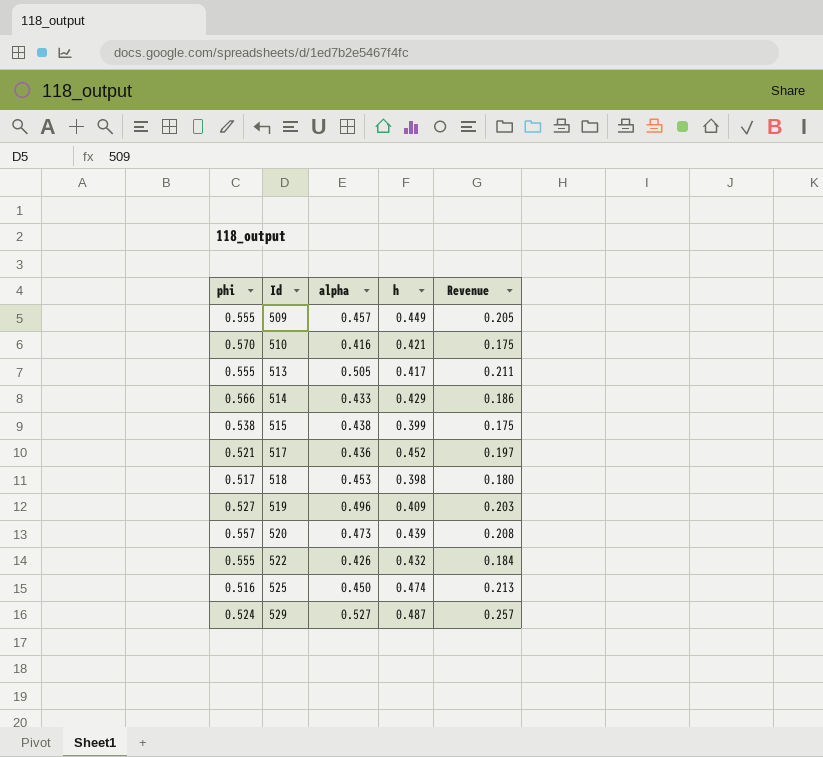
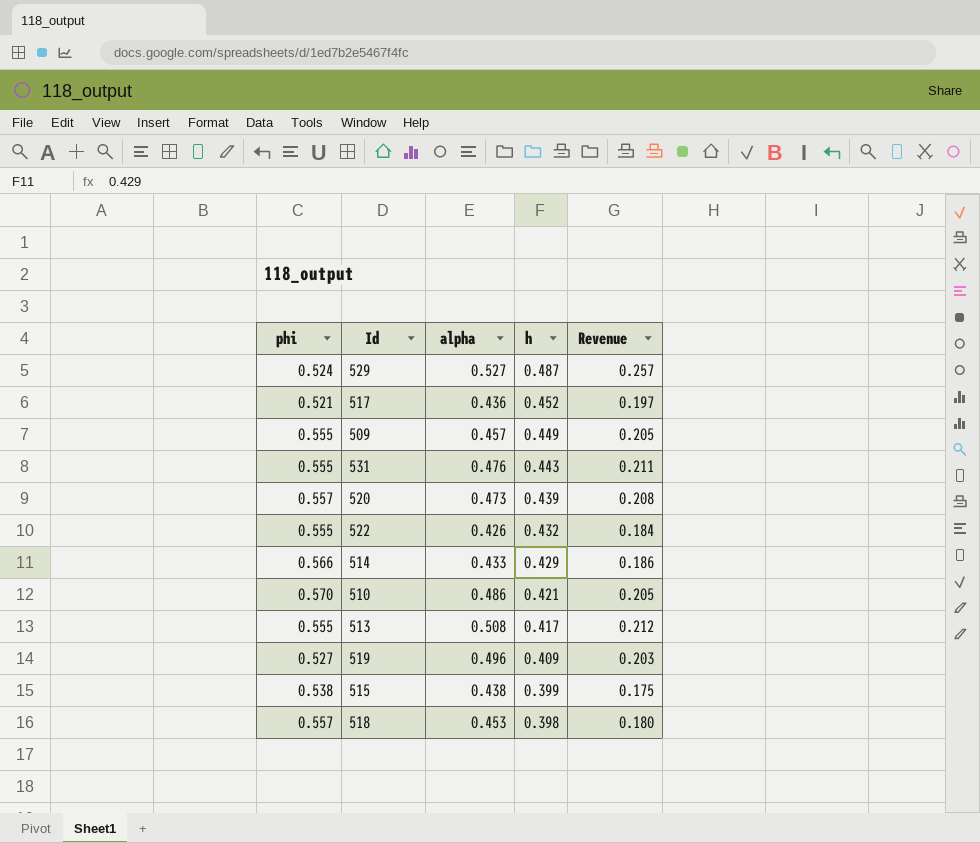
row order: Id ascending -> h descending
row 525: 0.516 | 0.450 | 0.474 | 0.213 -> none
row 531: none -> 0.555 | 0.476 | 0.443 | 0.211
510 | alpha: 0.416 -> 0.486
510 | Revenue: 0.175 -> 0.205
513 | alpha: 0.505 -> 0.508
513 | Revenue: 0.211 -> 0.212
518 | phi: 0.517 -> 0.557

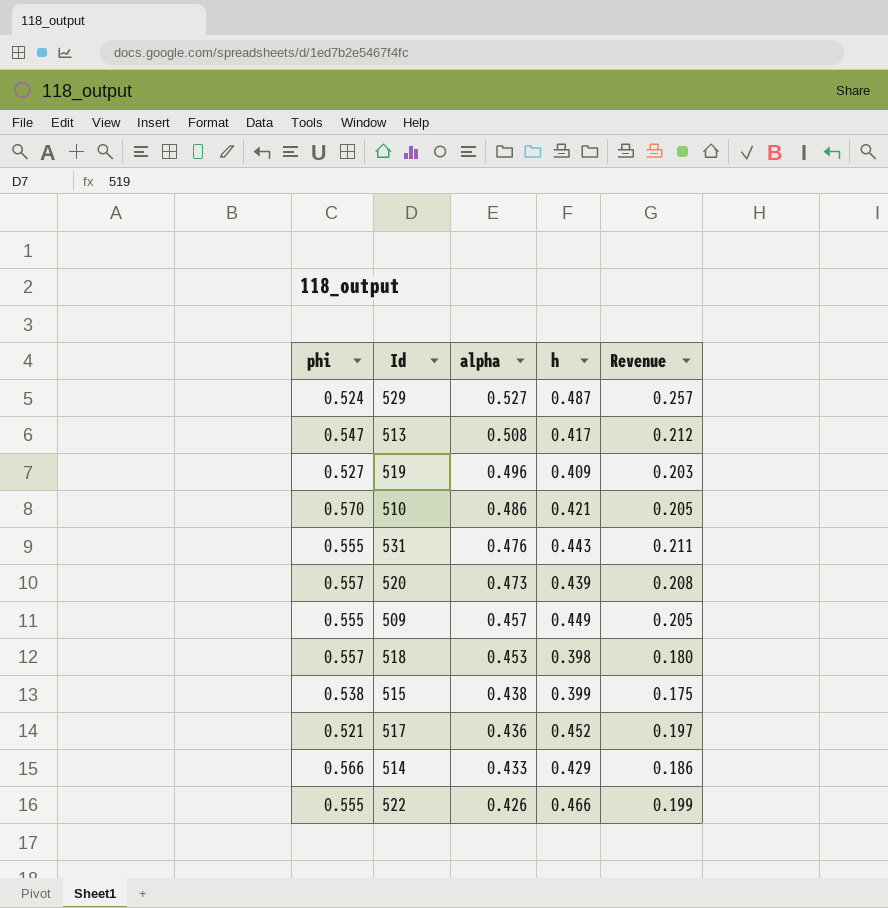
row order: h descending -> alpha descending
513 | phi: 0.555 -> 0.547
522 | h: 0.432 -> 0.466
522 | Revenue: 0.184 -> 0.199

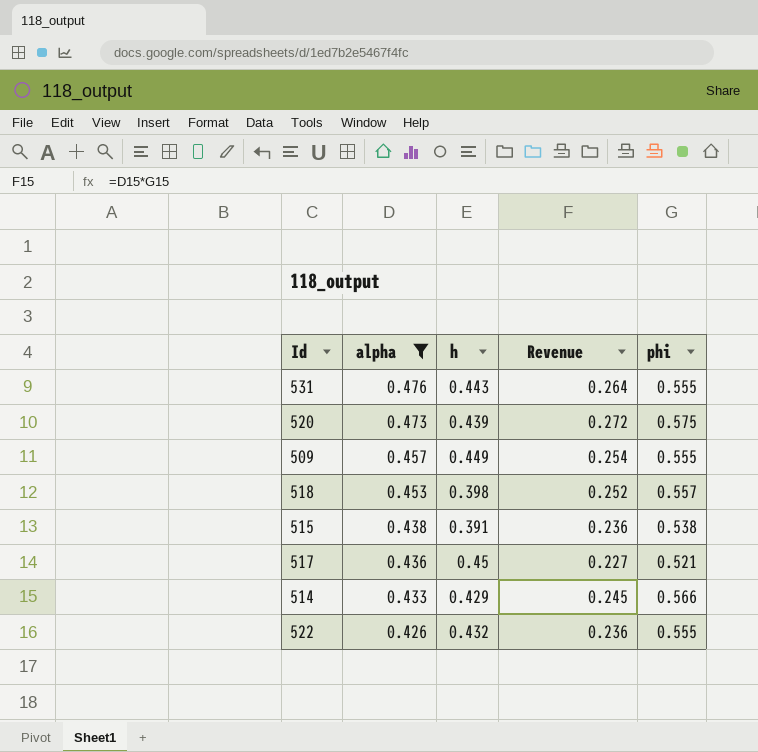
filter: none -> alpha <= 0.476
column Revenue | formula: [alpha] * [h] -> [alpha] * [phi]
column phi | position: 1 -> 5
520 | phi: 0.557 -> 0.575
515 | h: 0.399 -> 0.391
517 | h: 0.452 -> 0.45
522 | h: 0.466 -> 0.432

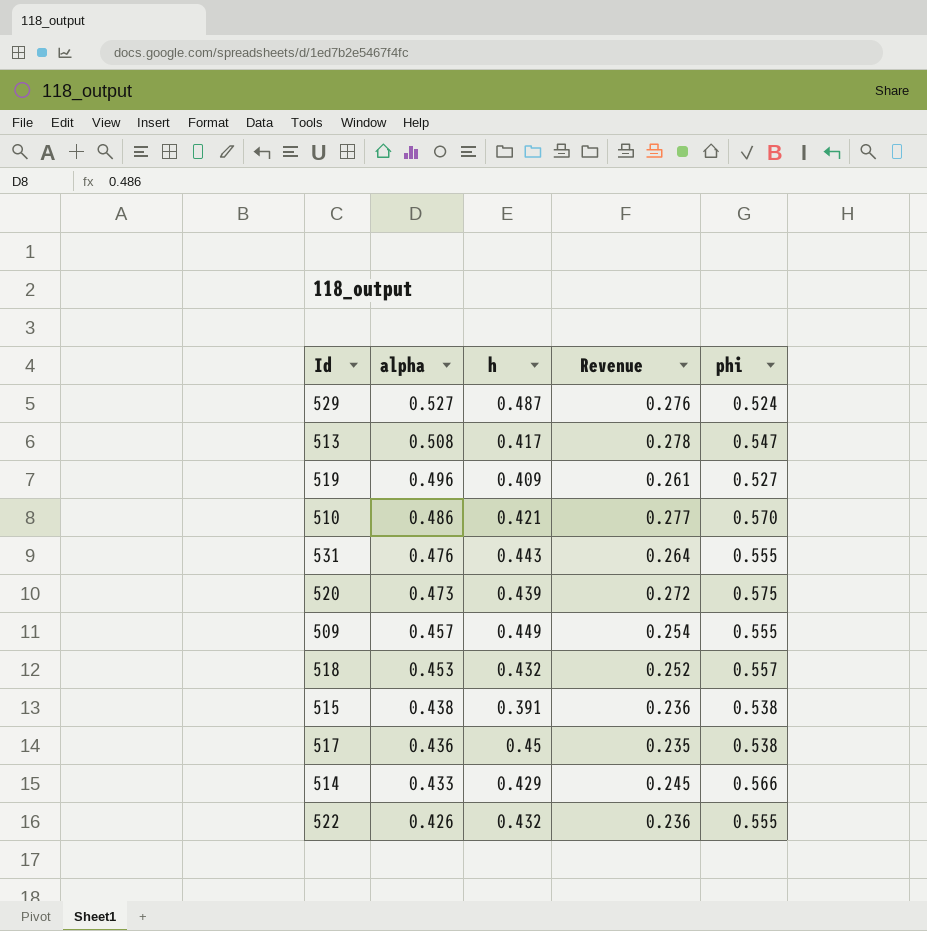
filter: alpha <= 0.476 -> none
518 | h: 0.398 -> 0.432
517 | Revenue: 0.227 -> 0.235
517 | phi: 0.521 -> 0.538

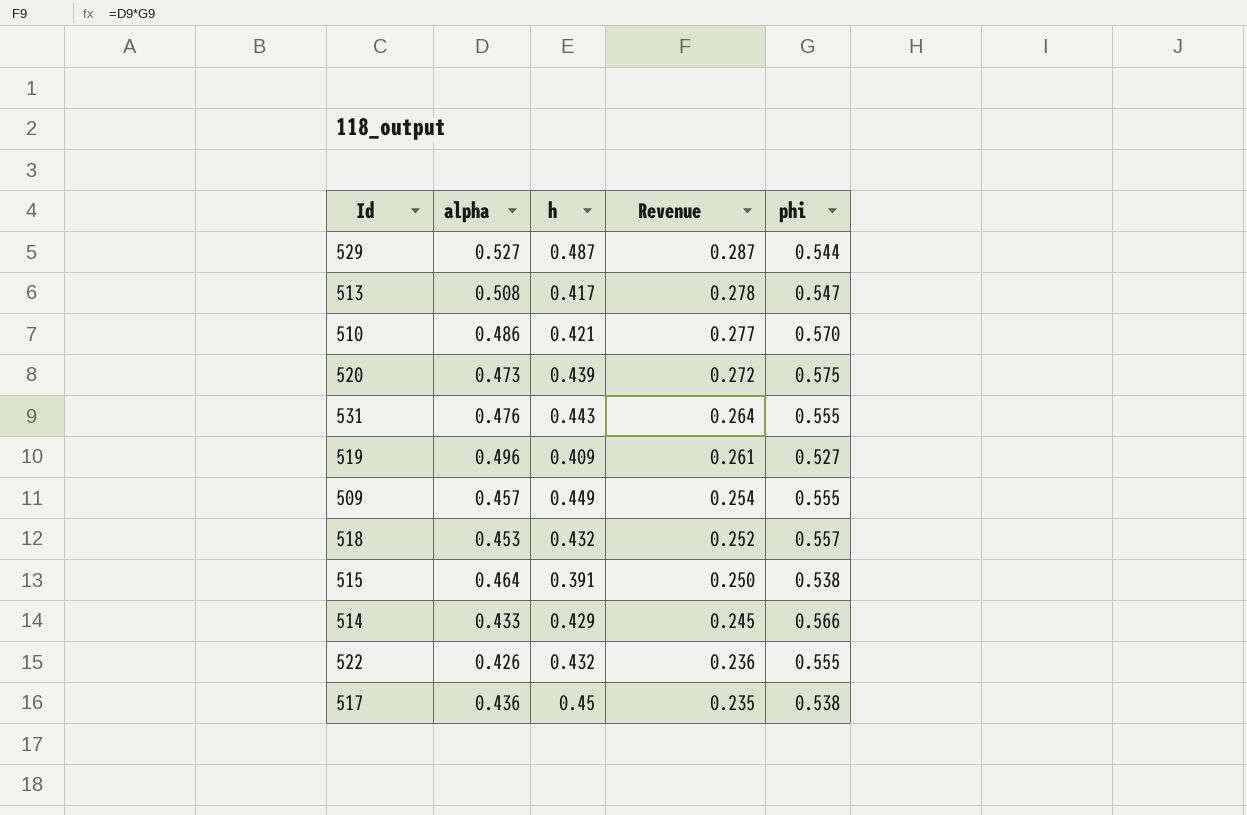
row order: alpha descending -> Revenue descending
529 | Revenue: 0.276 -> 0.287
529 | phi: 0.524 -> 0.544
515 | alpha: 0.438 -> 0.464
515 | Revenue: 0.236 -> 0.250

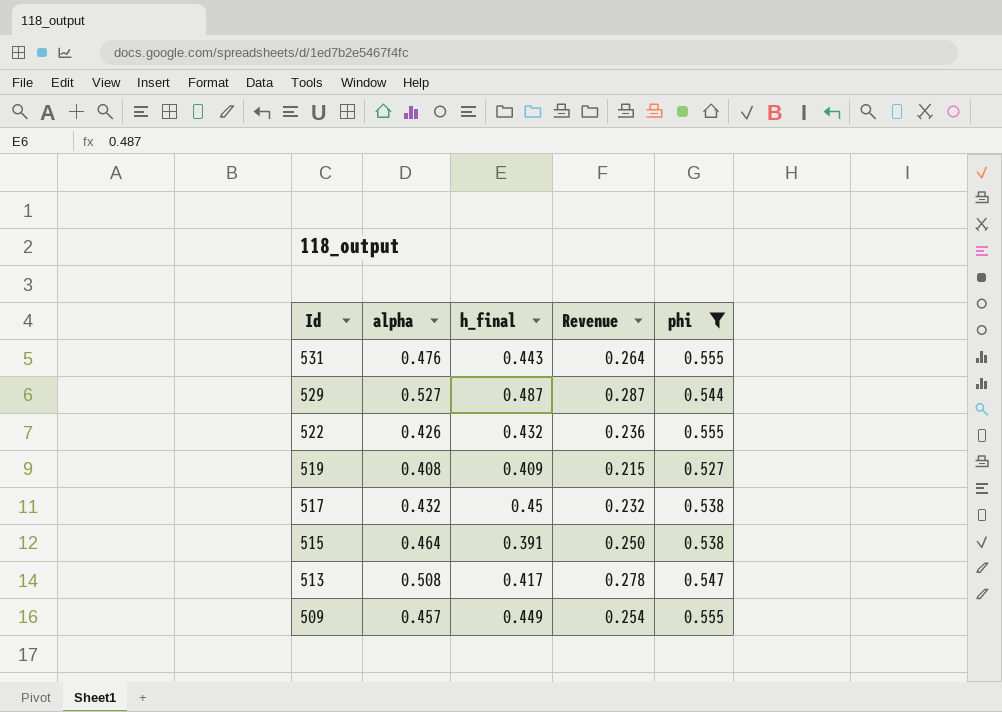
filter: none -> phi <= 0.555
row order: Revenue descending -> Id descending
column name: h -> h_final
519 | alpha: 0.496 -> 0.408
519 | Revenue: 0.261 -> 0.215
517 | alpha: 0.436 -> 0.432
517 | Revenue: 0.235 -> 0.232

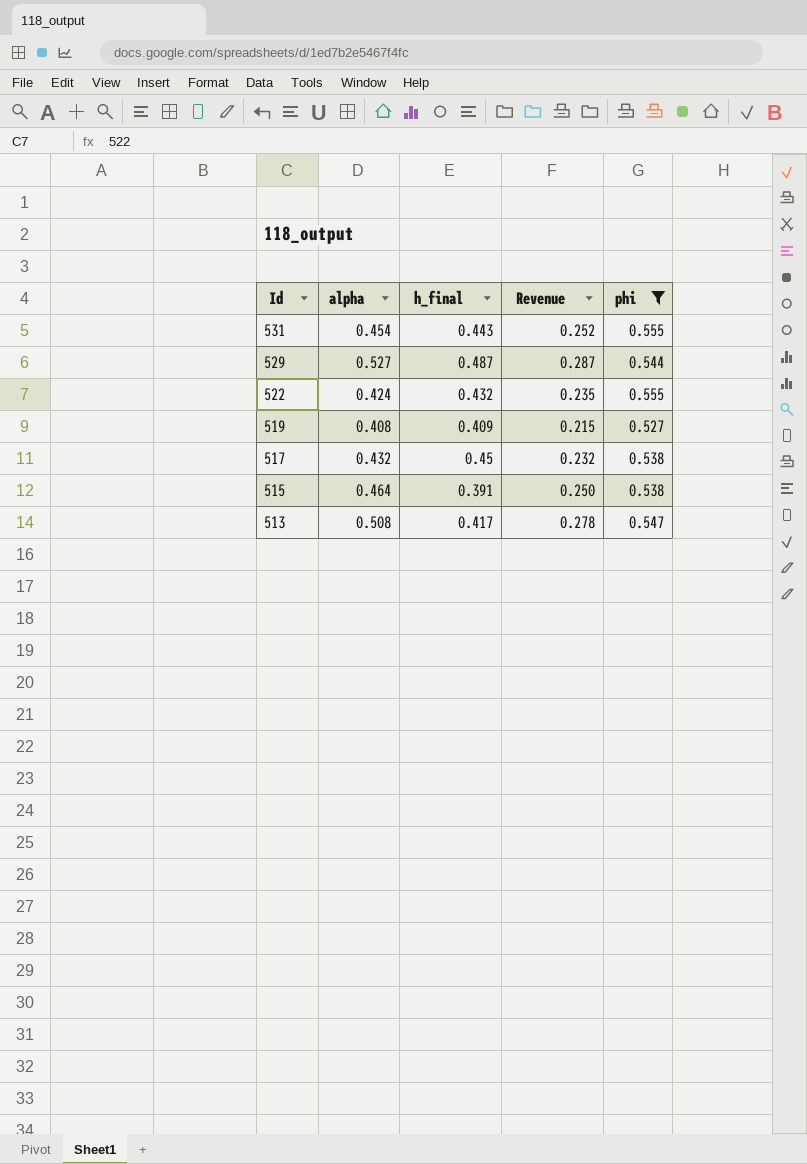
row 509: 0.457 | 0.449 | 0.254 | 0.555 -> none
531 | alpha: 0.476 -> 0.454
531 | Revenue: 0.264 -> 0.252
522 | alpha: 0.426 -> 0.424
522 | Revenue: 0.236 -> 0.235

